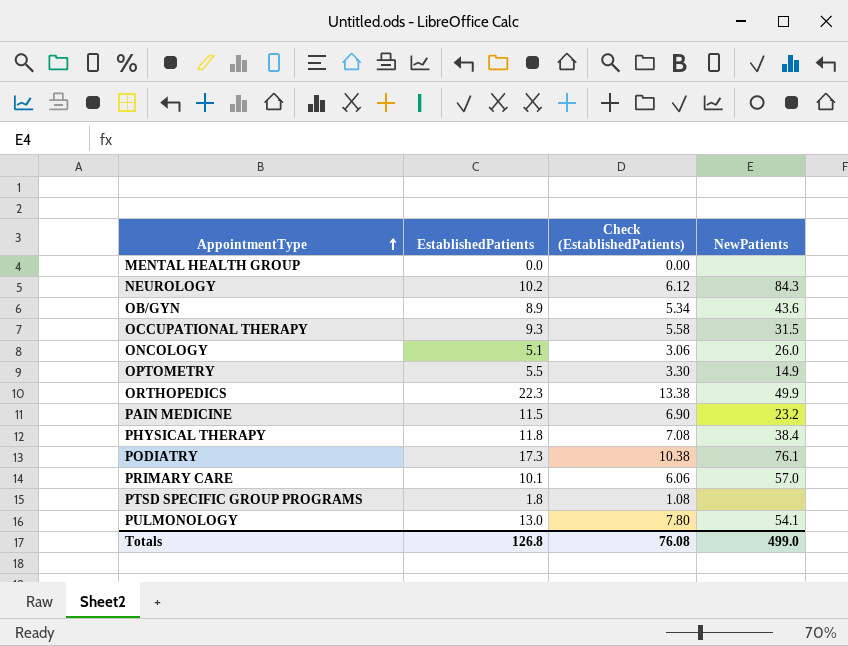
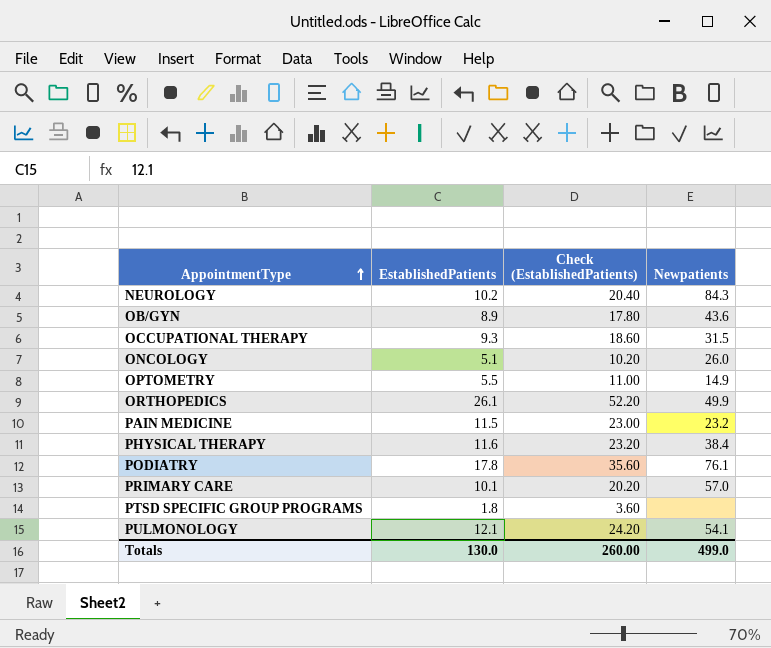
column Check (EstablishedPatients) | formula: [EstablishedPatients] * 0.6 -> [EstablishedPatients] * 2
column name: NewPatients -> Newpatients
row MENTAL HEALTH GROUP: 0.0 | 0.00 | none -> none
ORTHOPEDICS | EstablishedPatients: 22.3 -> 26.1
PHYSICAL THERAPY | EstablishedPatients: 11.8 -> 11.6
PODIATRY | EstablishedPatients: 17.3 -> 17.8
PULMONOLOGY | EstablishedPatients: 13.0 -> 12.1
Totals | EstablishedPatients: 126.8 -> 130.0
Totals | Check (EstablishedPatients): 76.08 -> 260.00

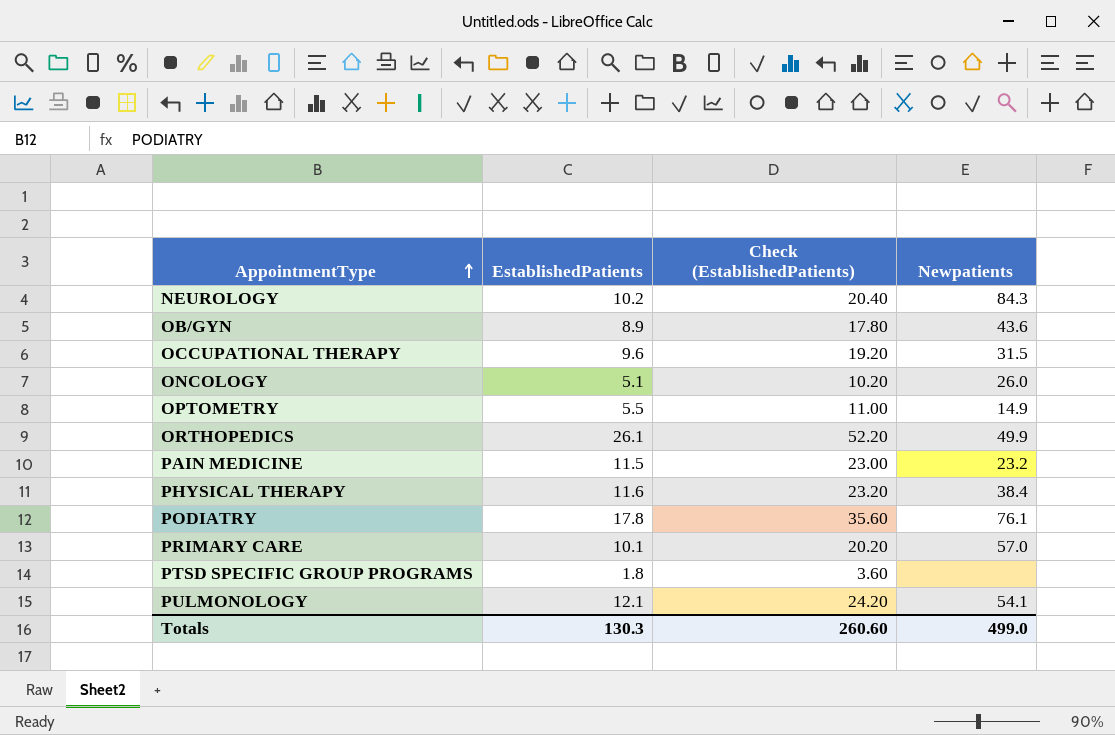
OCCUPATIONAL THERAPY | EstablishedPatients: 9.3 -> 9.6
OCCUPATIONAL THERAPY | Check (EstablishedPatients): 18.60 -> 19.20
Totals | EstablishedPatients: 130.0 -> 130.3
Totals | Check (EstablishedPatients): 260.00 -> 260.60

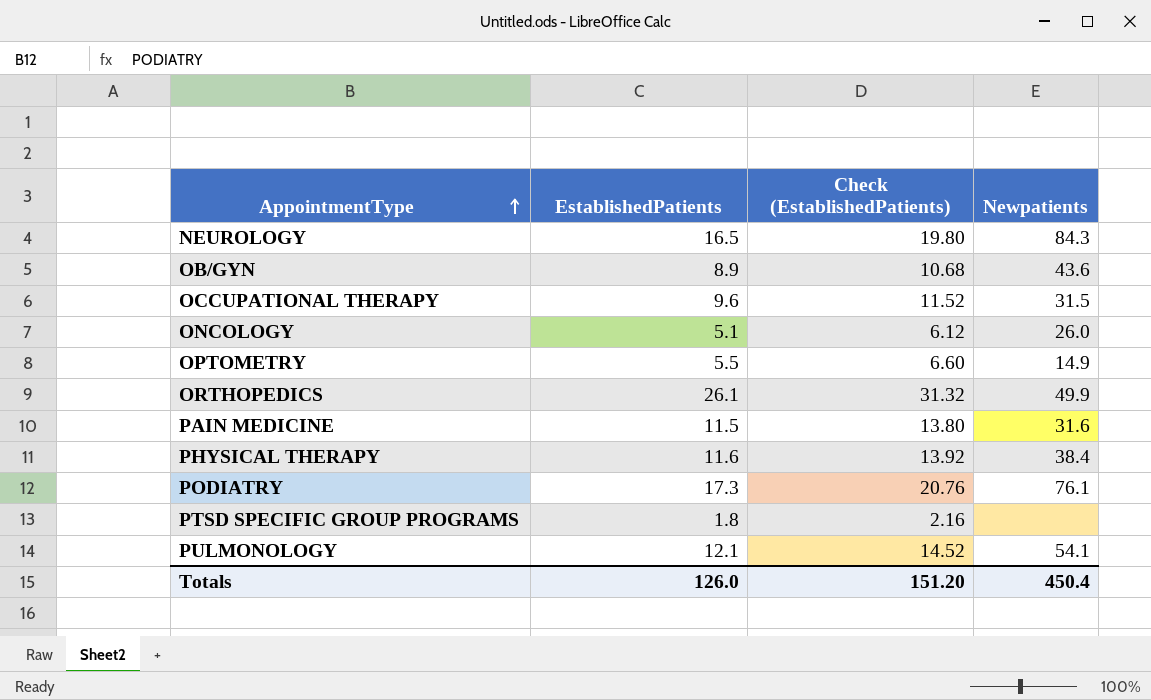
column Check (EstablishedPatients) | formula: [EstablishedPatients] * 2 -> [EstablishedPatients] * 1.2
row PRIMARY CARE: 10.1 | 20.20 | 57.0 -> none
NEUROLOGY | EstablishedPatients: 10.2 -> 16.5
PAIN MEDICINE | Newpatients: 23.2 -> 31.6
PODIATRY | EstablishedPatients: 17.8 -> 17.3
Totals | EstablishedPatients: 130.3 -> 126.0
Totals | Check (EstablishedPatients): 260.60 -> 151.20
Totals | Newpatients: 499.0 -> 450.4

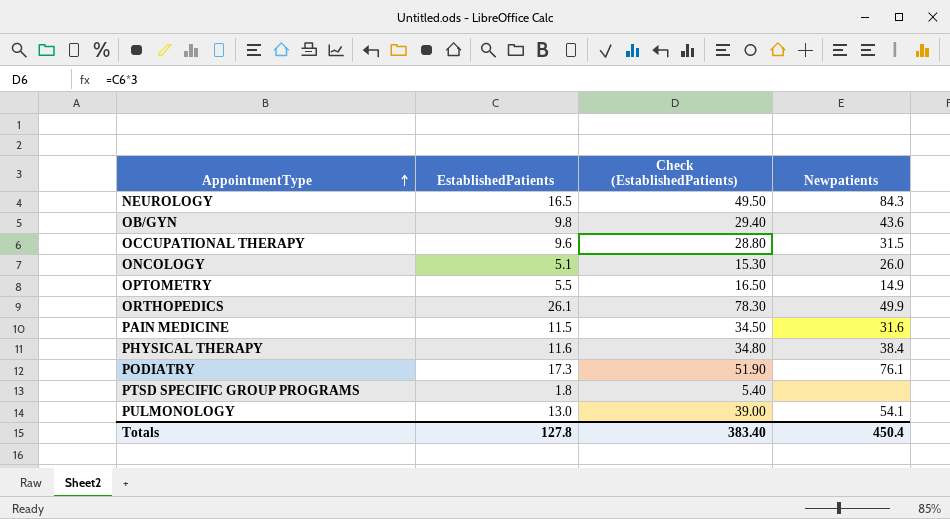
column Check (EstablishedPatients) | formula: [EstablishedPatients] * 1.2 -> [EstablishedPatients] * 3
OB/GYN | EstablishedPatients: 8.9 -> 9.8
PULMONOLOGY | EstablishedPatients: 12.1 -> 13.0
Totals | EstablishedPatients: 126.0 -> 127.8
Totals | Check (EstablishedPatients): 151.20 -> 383.40

